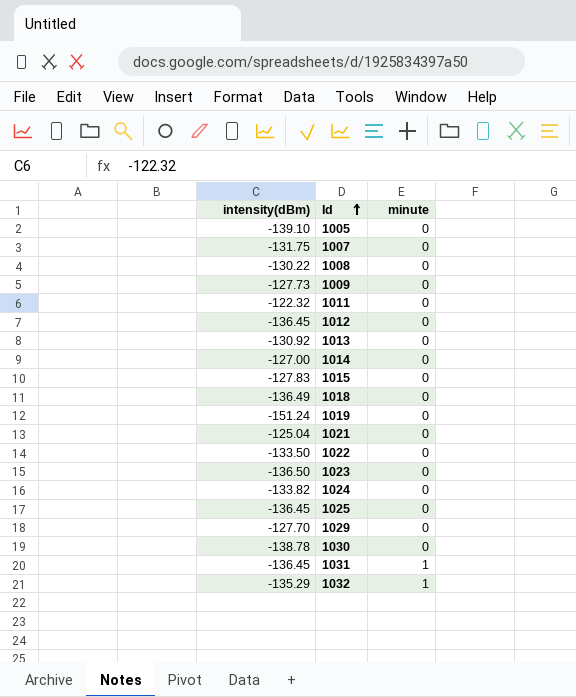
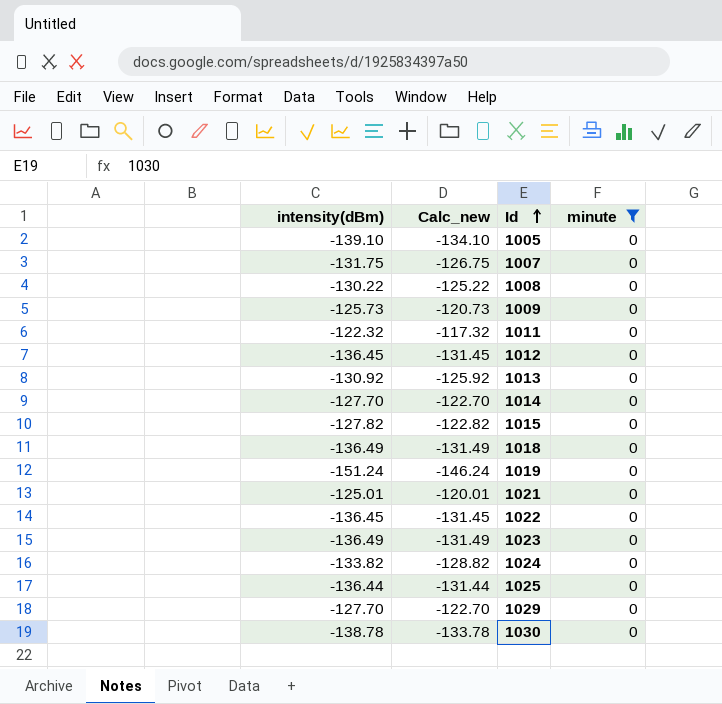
filter: none -> minute = 0
column Calc_new | formula: none -> [intensity(dBm)] + 5
1009 | intensity(dBm): -127.73 -> -125.73
1014 | intensity(dBm): -127.00 -> -127.70
1015 | intensity(dBm): -127.83 -> -127.82
1021 | intensity(dBm): -125.04 -> -125.01
1022 | intensity(dBm): -133.50 -> -136.45
1023 | intensity(dBm): -136.50 -> -136.49
1025 | intensity(dBm): -136.45 -> -136.44

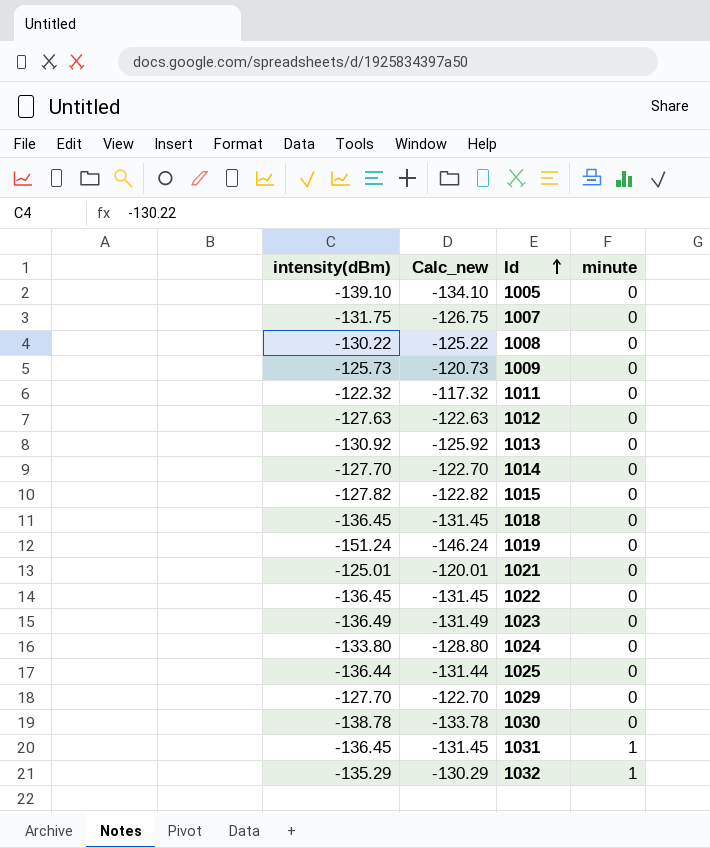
filter: minute = 0 -> none
1012 | intensity(dBm): -136.45 -> -127.63
1012 | Calc_new: -131.45 -> -122.63
1018 | intensity(dBm): -136.49 -> -136.45
1018 | Calc_new: -131.49 -> -131.45
1024 | intensity(dBm): -133.82 -> -133.80
1024 | Calc_new: -128.82 -> -128.80

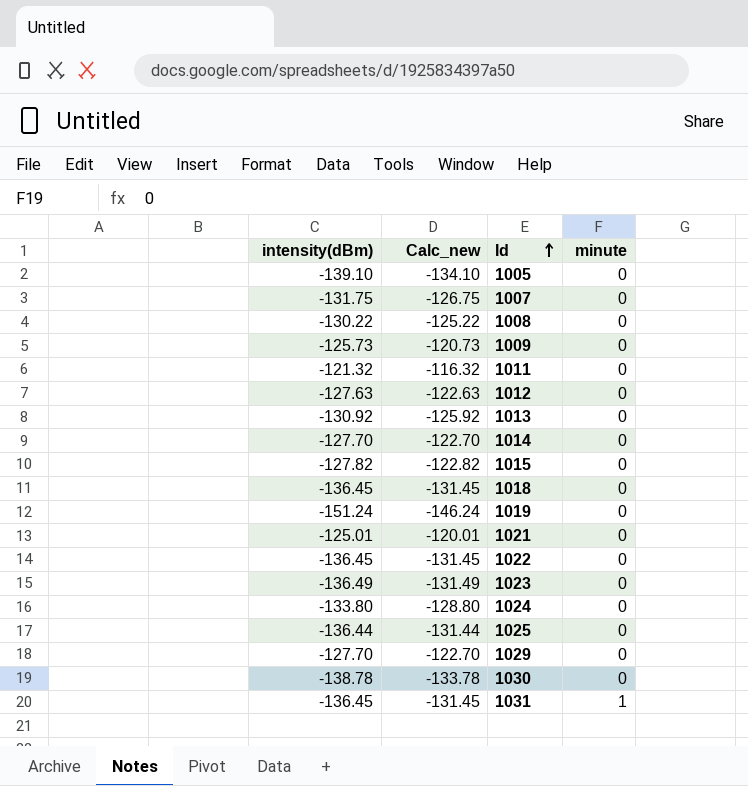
row 1032: -135.29 | -130.29 | 1 -> none
1011 | intensity(dBm): -122.32 -> -121.32
1011 | Calc_new: -117.32 -> -116.32

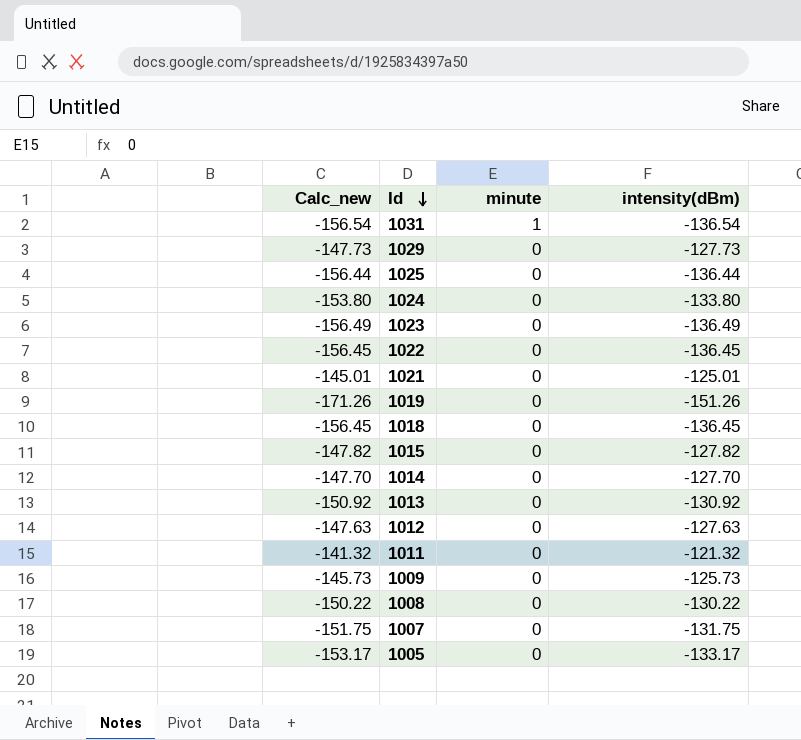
row order: Id ascending -> Id descending
column Calc_new | formula: [intensity(dBm)] + 5 -> [intensity(dBm)] - 20
column intensity(dBm) | position: 1 -> 4
row 1030: -138.78 | -133.78 | 0 -> none
1031 | intensity(dBm): -136.45 -> -136.54
1029 | intensity(dBm): -127.70 -> -127.73
1019 | intensity(dBm): -151.24 -> -151.26
1005 | intensity(dBm): -139.10 -> -133.17

